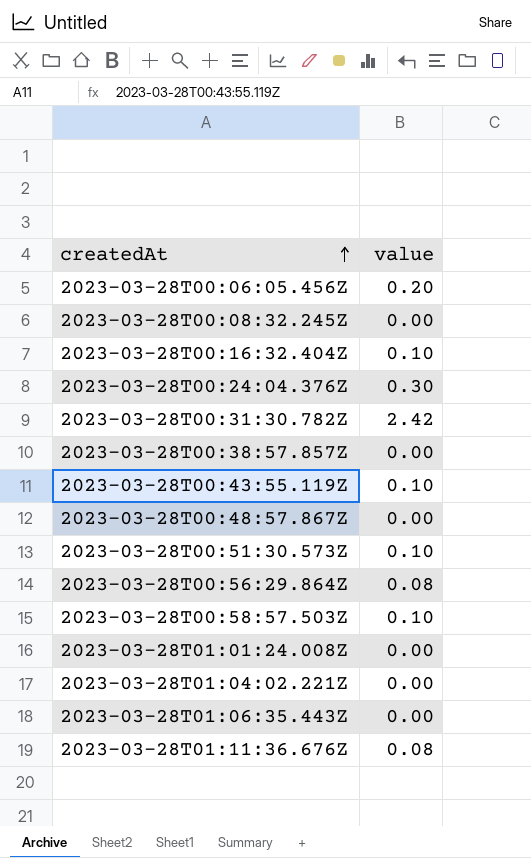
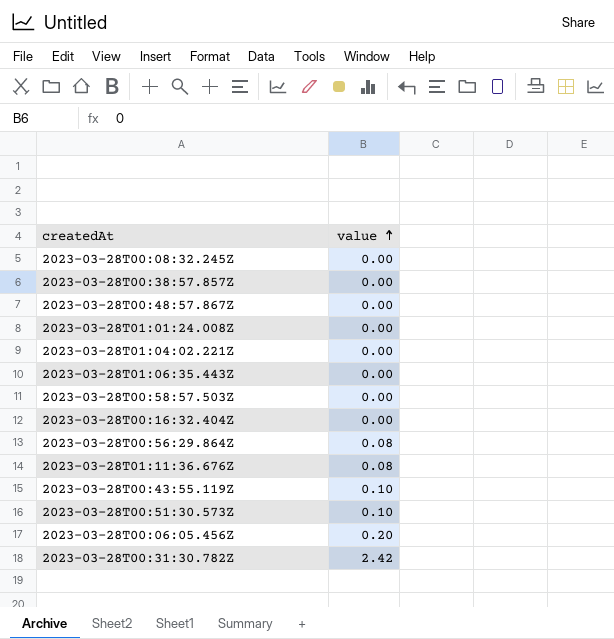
row order: createdAt ascending -> value ascending
row 2023-03-28T00:24:04.376Z: 0.30 -> none
2023-03-28T00:58:57.503Z | value: 0.10 -> 0.00
2023-03-28T00:16:32.404Z | value: 0.10 -> 0.00

